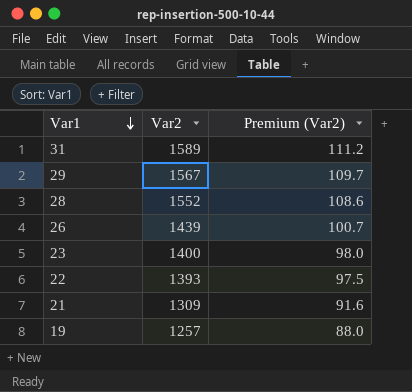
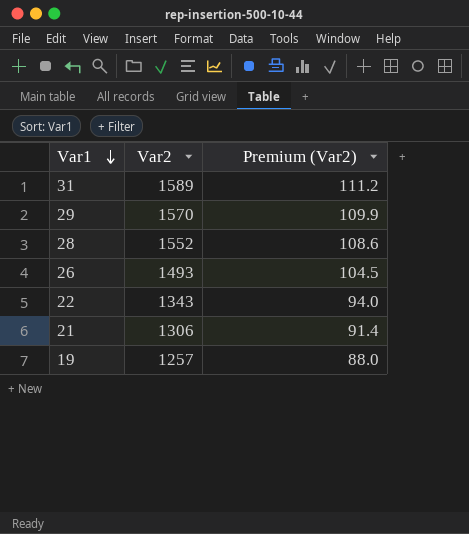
row 23: 1400 | 98.0 -> none
29 | Var2: 1567 -> 1570
29 | Premium (Var2): 109.7 -> 109.9
26 | Var2: 1439 -> 1493
26 | Premium (Var2): 100.7 -> 104.5
22 | Var2: 1393 -> 1343
22 | Premium (Var2): 97.5 -> 94.0
21 | Var2: 1309 -> 1306
21 | Premium (Var2): 91.6 -> 91.4

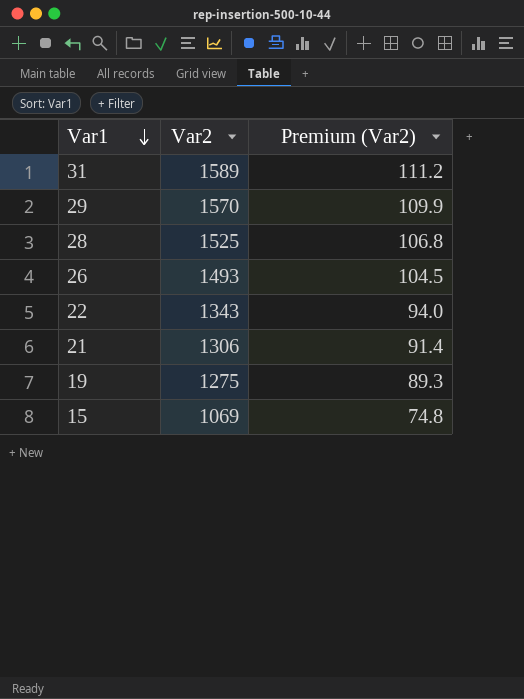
28 | Var2: 1552 -> 1525
28 | Premium (Var2): 108.6 -> 106.8
19 | Var2: 1257 -> 1275
19 | Premium (Var2): 88.0 -> 89.3
row 15: none -> 1069 | 74.8

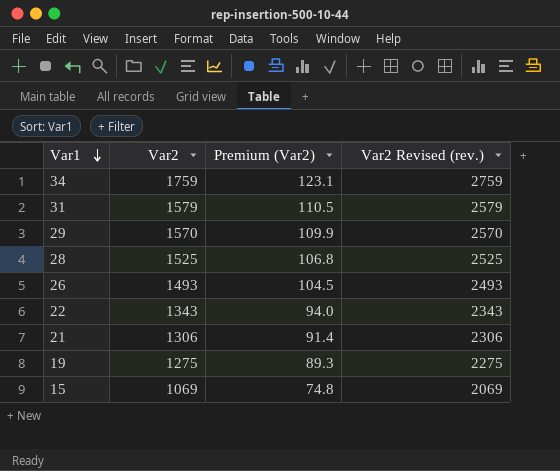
column Var2 Revised (rev.) | formula: none -> [Var2] + 1000
row 34: none -> 1759 | 123.1 | 2759
31 | Var2: 1589 -> 1579
31 | Premium (Var2): 111.2 -> 110.5

